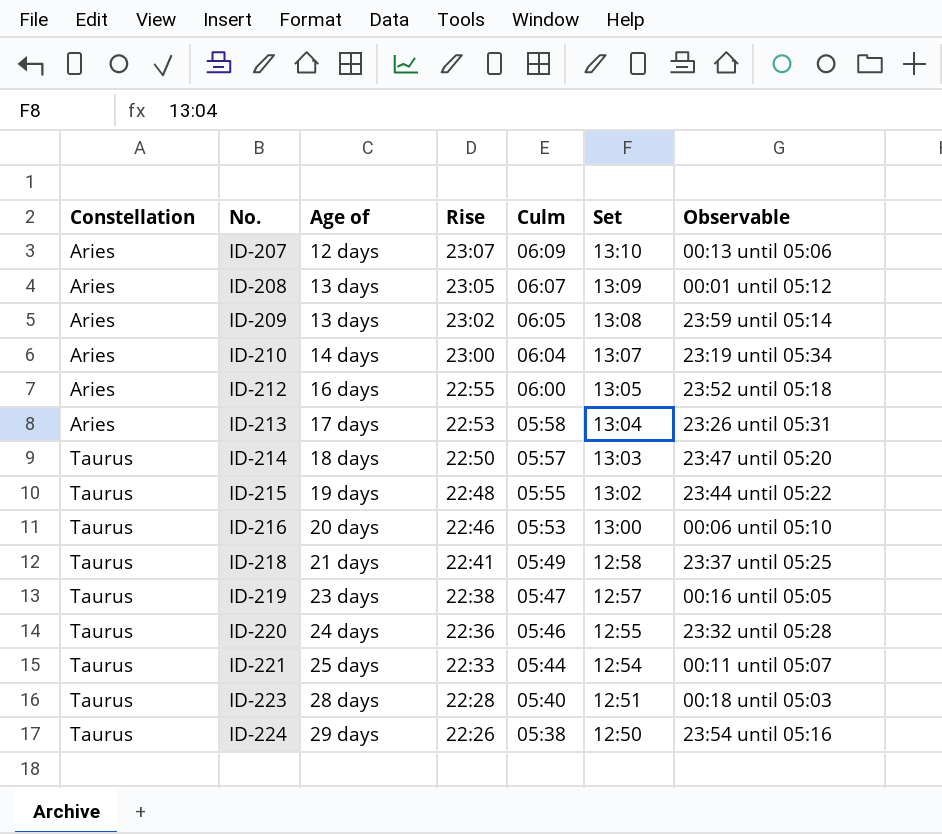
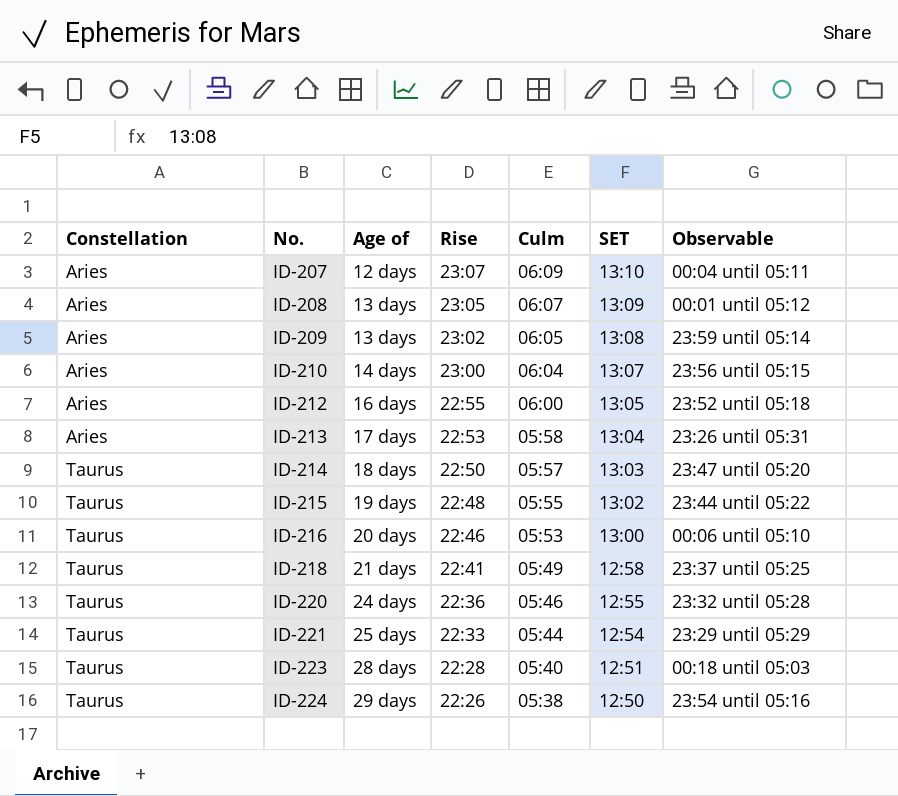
column name: Set -> SET
row ID-219: Taurus | 23 days | 22:38 | 05:47 | 12:57 | 00:16 until 05:05 -> none
ID-207 | Observable: 00:13 until 05:06 -> 00:04 until 05:11
ID-210 | Observable: 23:19 until 05:34 -> 23:56 until 05:15
ID-221 | Observable: 00:11 until 05:07 -> 23:29 until 05:29

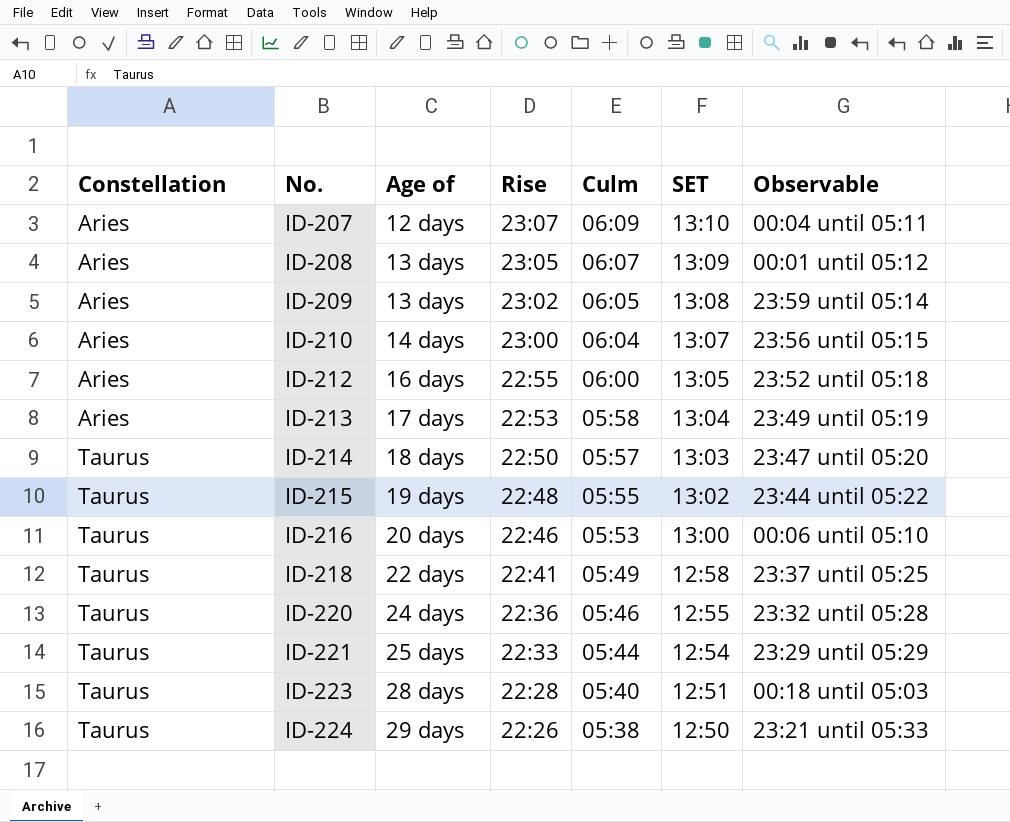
ID-213 | Observable: 23:26 until 05:31 -> 23:49 until 05:19
ID-218 | Age of: 21 days -> 22 days
ID-224 | Observable: 23:54 until 05:16 -> 23:21 until 05:33

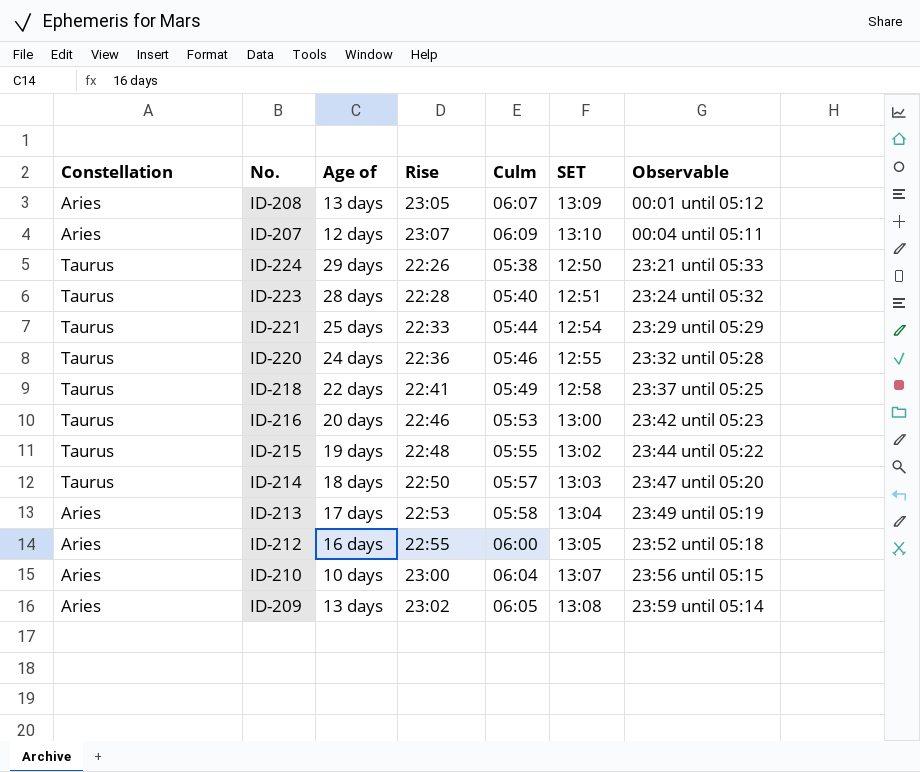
row order: Constellation ascending -> Observable ascending
ID-223 | Observable: 00:18 until 05:03 -> 23:24 until 05:32
ID-216 | Observable: 00:06 until 05:10 -> 23:42 until 05:23
ID-210 | Age of: 14 days -> 10 days

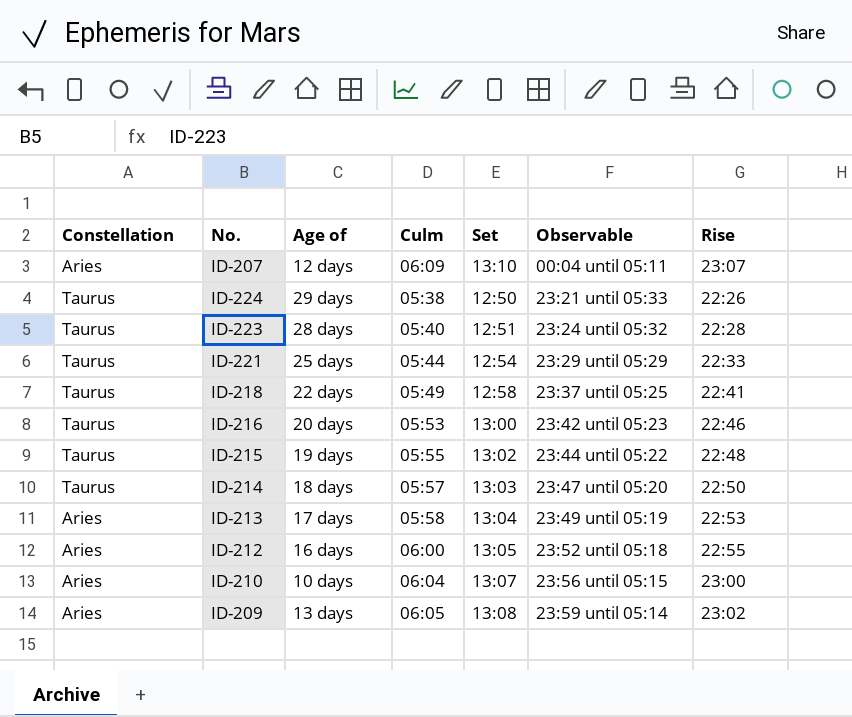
column name: SET -> Set
column Rise | position: 4 -> 7
row ID-208: Aries | 13 days | 23:05 | 06:07 | 13:09 | 00:01 until 05:12 -> none
row ID-220: Taurus | 24 days | 22:36 | 05:46 | 12:55 | 23:32 until 05:28 -> none

